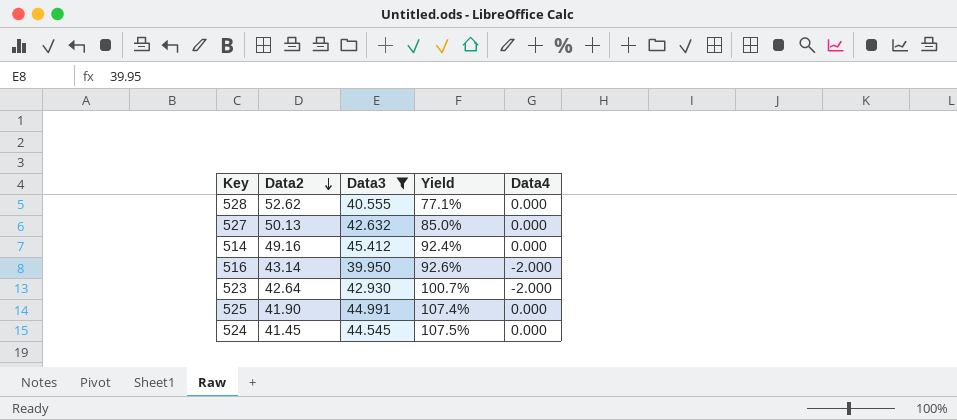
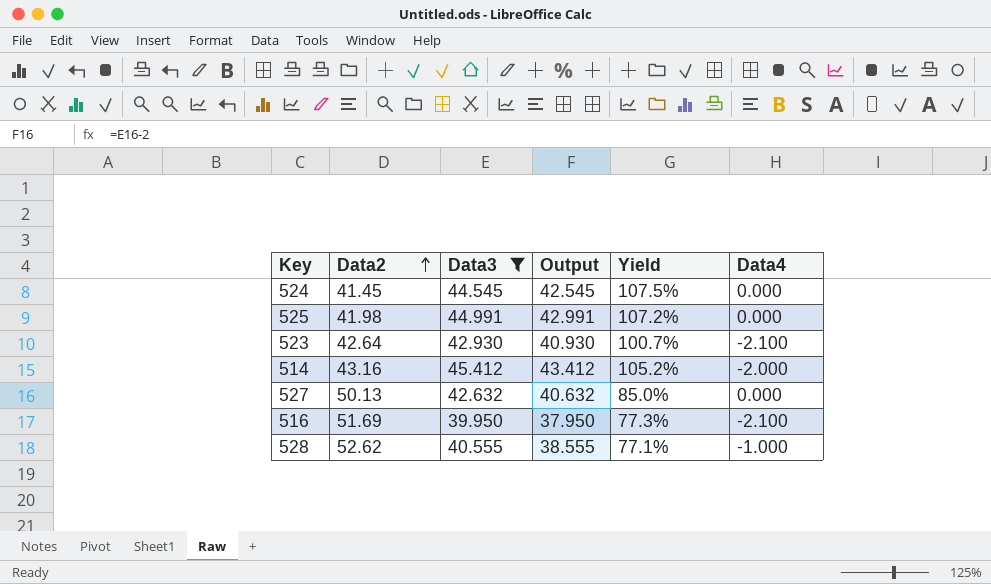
row order: Data2 descending -> Data2 ascending
column Output | formula: none -> [Data3] - 2
525 | Data2: 41.90 -> 41.98
525 | Yield: 107.4% -> 107.2%
523 | Data4: -2.000 -> -2.100
514 | Data2: 49.16 -> 43.16
514 | Yield: 92.4% -> 105.2%
514 | Data4: 0.000 -> -2.000
516 | Data2: 43.14 -> 51.69
516 | Yield: 92.6% -> 77.3%
516 | Data4: -2.000 -> -2.100
528 | Data4: 0.000 -> -1.000

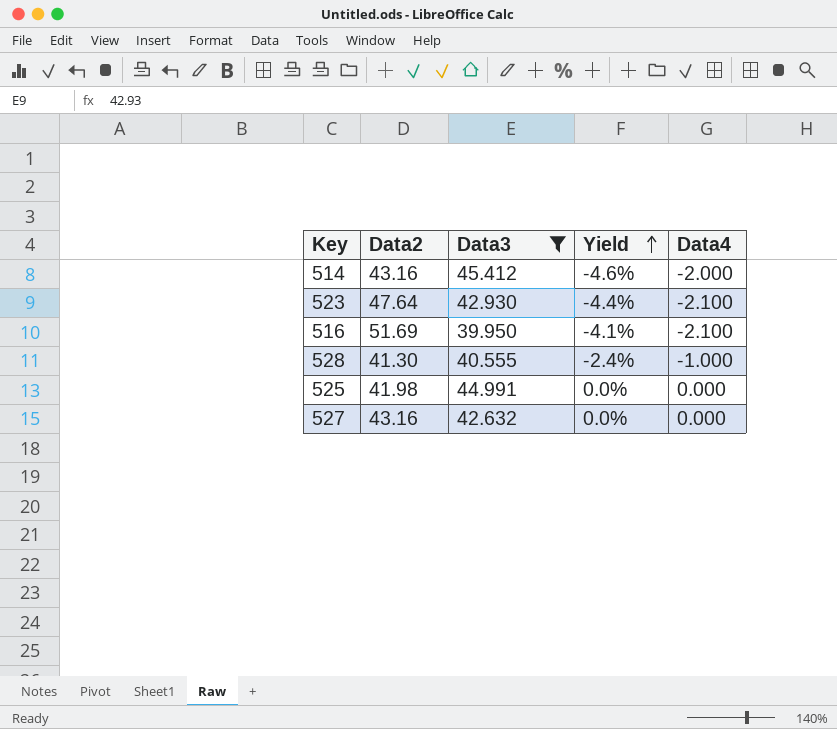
row order: Data2 ascending -> Yield ascending
column Output | formula: [Data3] - 2 -> none
column Yield | formula: [Data3] / [Data2] -> [Data4] / [Data2]
row 524: 41.45 | 44.545 | 42.545 | 107.5% | 0.000 -> none
523 | Data2: 42.64 -> 47.64
528 | Data2: 52.62 -> 41.30
527 | Data2: 50.13 -> 43.16

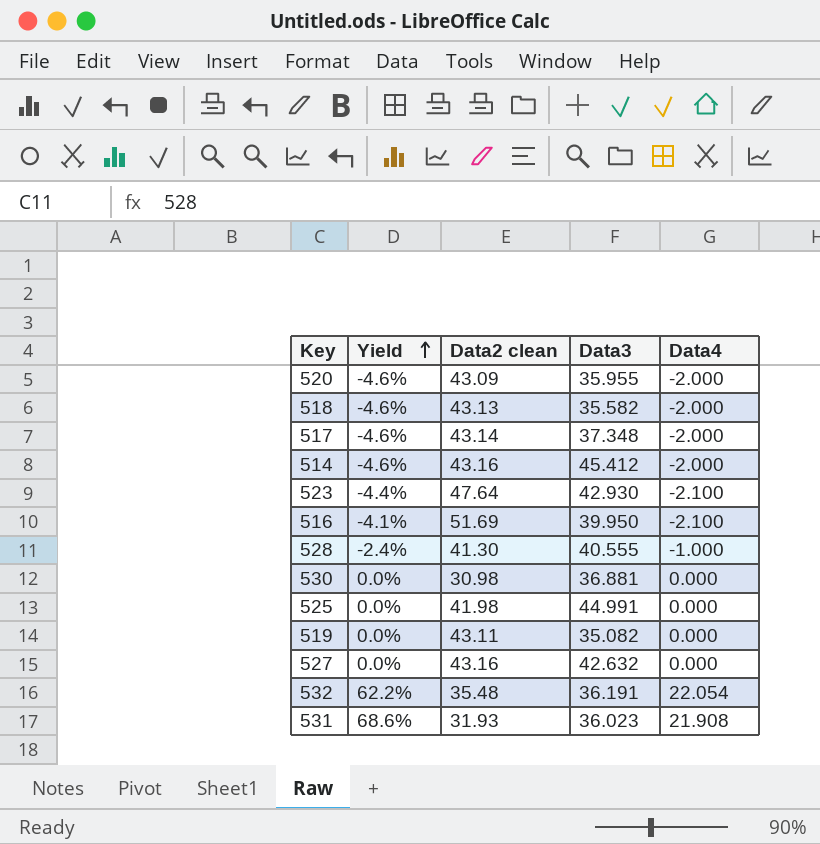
filter: Data3 >= 39.950 -> none
column Yield | position: 4 -> 2
column name: Data2 -> Data2 clean

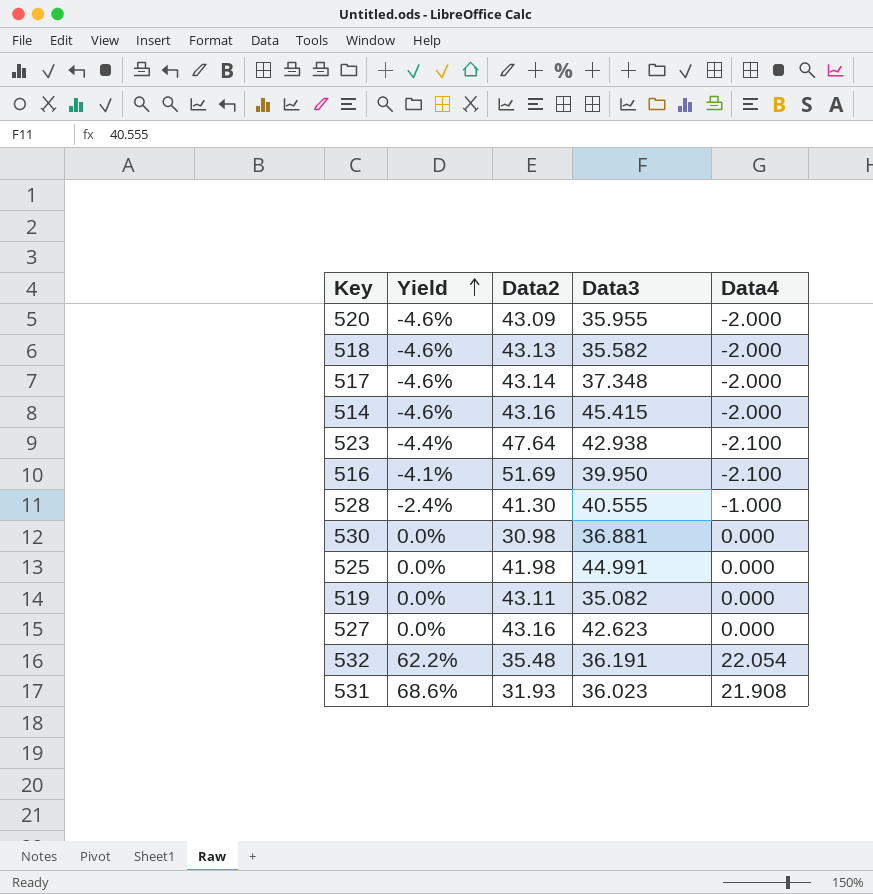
column name: Data2 clean -> Data2
514 | Data3: 45.412 -> 45.415
523 | Data3: 42.930 -> 42.938
527 | Data3: 42.632 -> 42.623

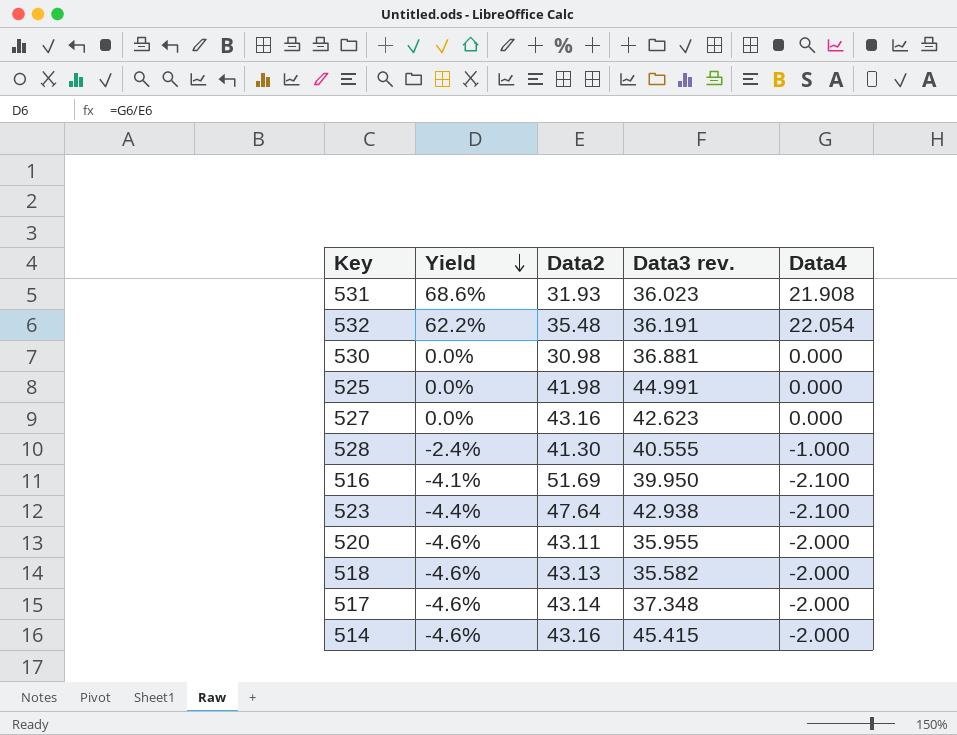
row order: Yield ascending -> Yield descending
column name: Data3 -> Data3 rev.
row 519: 0.0% | 43.11 | 35.082 | 0.000 -> none
520 | Data2: 43.09 -> 43.11

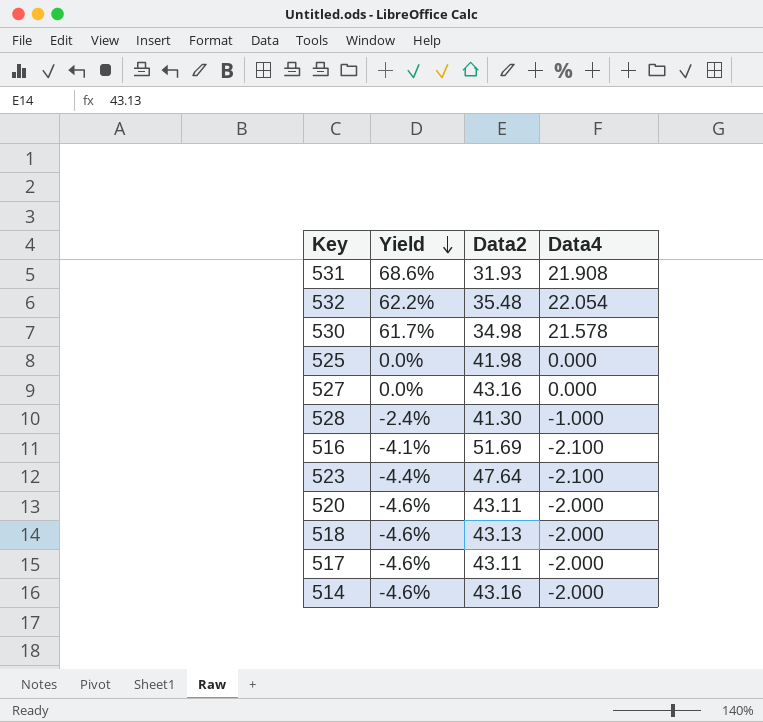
column Data3 rev. | position: 4 -> none
530 | Yield: 0.0% -> 61.7%
530 | Data2: 30.98 -> 34.98
530 | Data4: 0.000 -> 21.578
517 | Data2: 43.14 -> 43.11

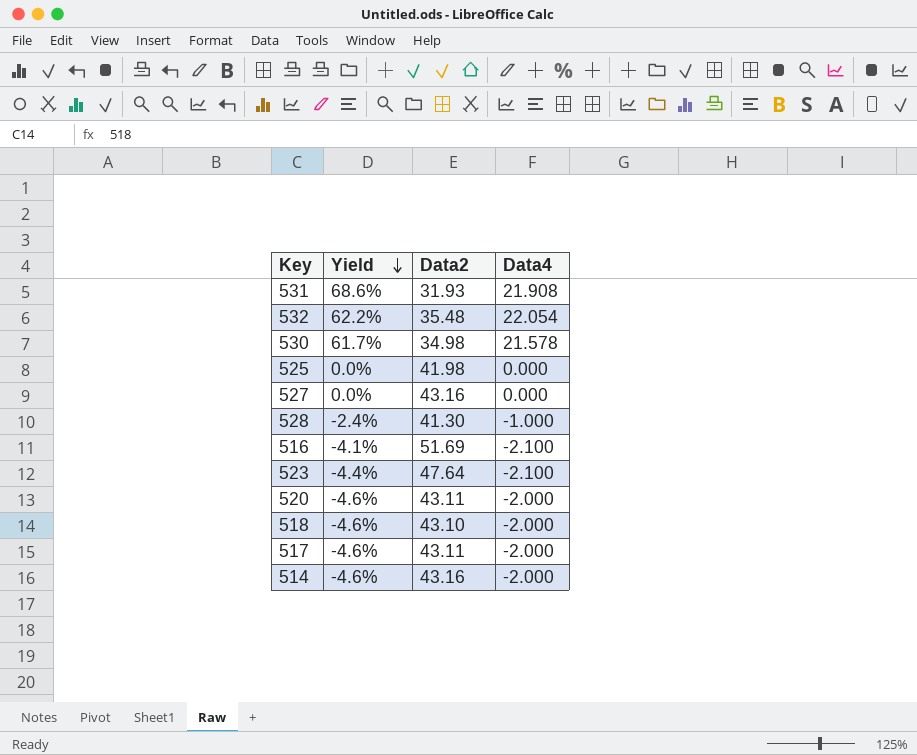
518 | Data2: 43.13 -> 43.10

